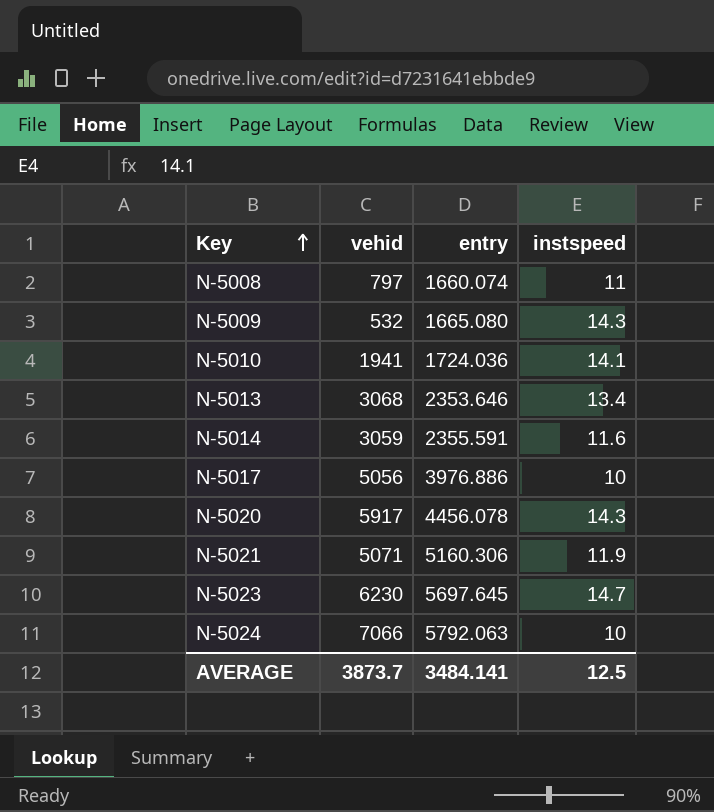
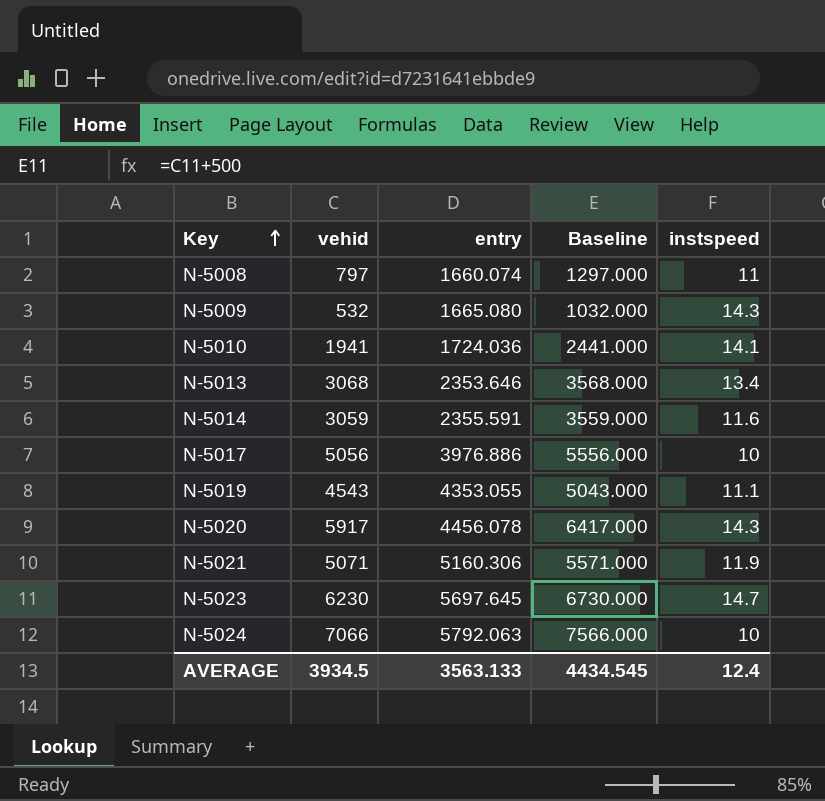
column Baseline | formula: none -> [vehid] + 500
row N-5019: none -> 4543 | 4353.055 | 5043.000 | 11.1
AVERAGE | vehid: 3873.7 -> 3934.5
AVERAGE | entry: 3484.141 -> 3563.133
AVERAGE | instspeed: 12.5 -> 12.4

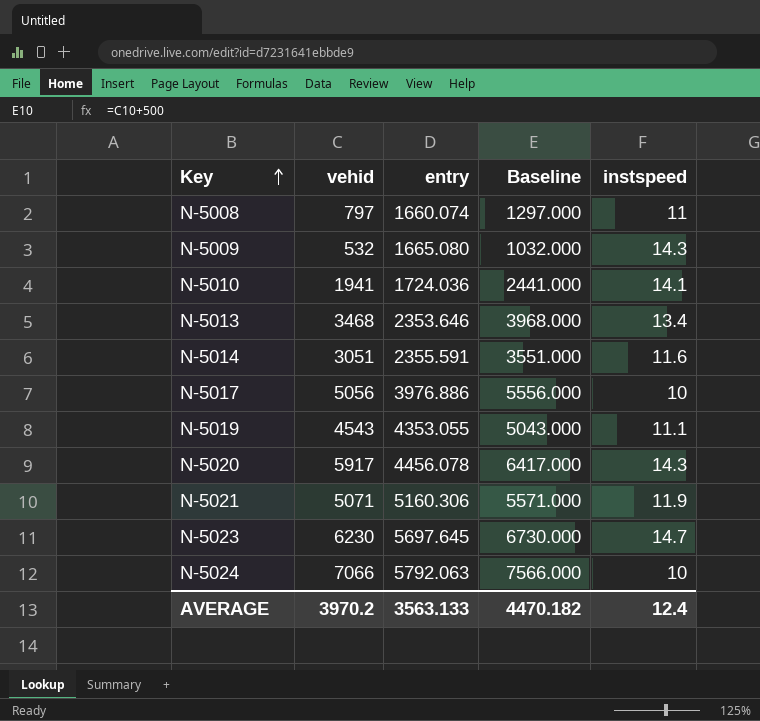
N-5013 | vehid: 3068 -> 3468
N-5013 | Baseline: 3568.000 -> 3968.000
N-5014 | vehid: 3059 -> 3051
N-5014 | Baseline: 3559.000 -> 3551.000
AVERAGE | vehid: 3934.5 -> 3970.2
AVERAGE | Baseline: 4434.545 -> 4470.182

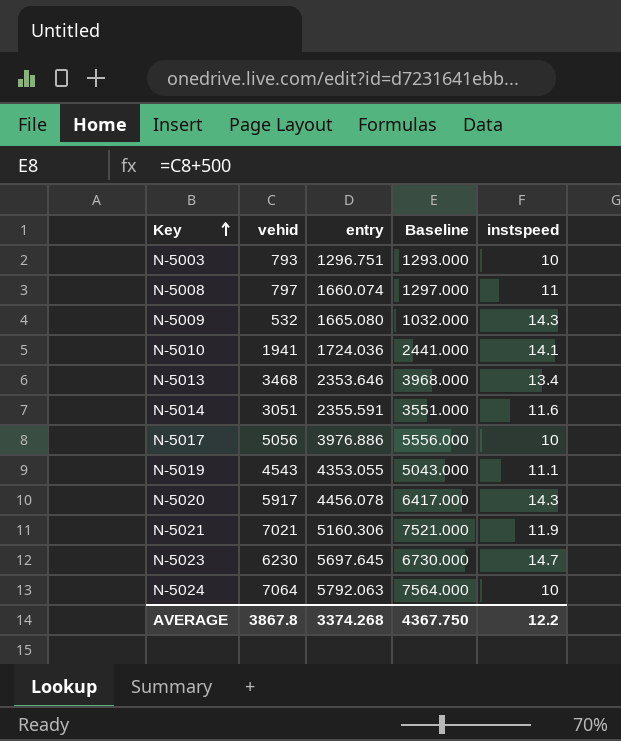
row N-5003: none -> 793 | 1296.751 | 1293.000 | 10
N-5021 | vehid: 5071 -> 7021
N-5021 | Baseline: 5571.000 -> 7521.000
N-5024 | vehid: 7066 -> 7064
N-5024 | Baseline: 7566.000 -> 7564.000
AVERAGE | vehid: 3970.2 -> 3867.8
AVERAGE | entry: 3563.133 -> 3374.268
AVERAGE | Baseline: 4470.182 -> 4367.750
AVERAGE | instspeed: 12.4 -> 12.2

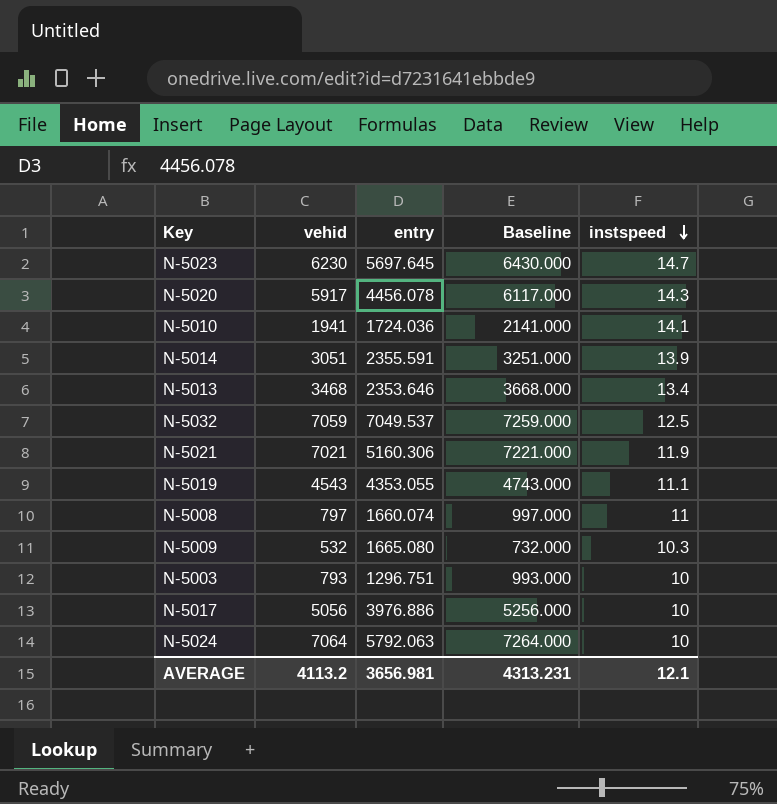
row order: Key ascending -> instspeed descending
column Baseline | formula: [vehid] + 500 -> [vehid] + 200
N-5014 | instspeed: 11.6 -> 13.9
row N-5032: none -> 7059 | 7049.537 | 7259.000 | 12.5
N-5009 | instspeed: 14.3 -> 10.3
AVERAGE | vehid: 3867.8 -> 4113.2
AVERAGE | entry: 3374.268 -> 3656.981
AVERAGE | Baseline: 4367.750 -> 4313.231
AVERAGE | instspeed: 12.2 -> 12.1

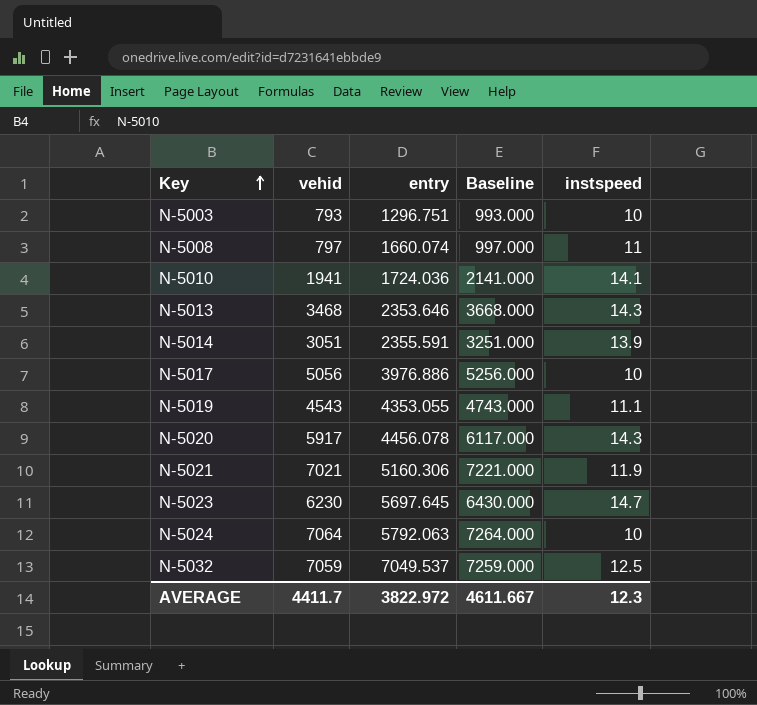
row order: instspeed descending -> Key ascending
row N-5009: 532 | 1665.080 | 732.000 | 10.3 -> none
N-5013 | instspeed: 13.4 -> 14.3
AVERAGE | vehid: 4113.2 -> 4411.7
AVERAGE | entry: 3656.981 -> 3822.972
AVERAGE | Baseline: 4313.231 -> 4611.667
AVERAGE | instspeed: 12.1 -> 12.3

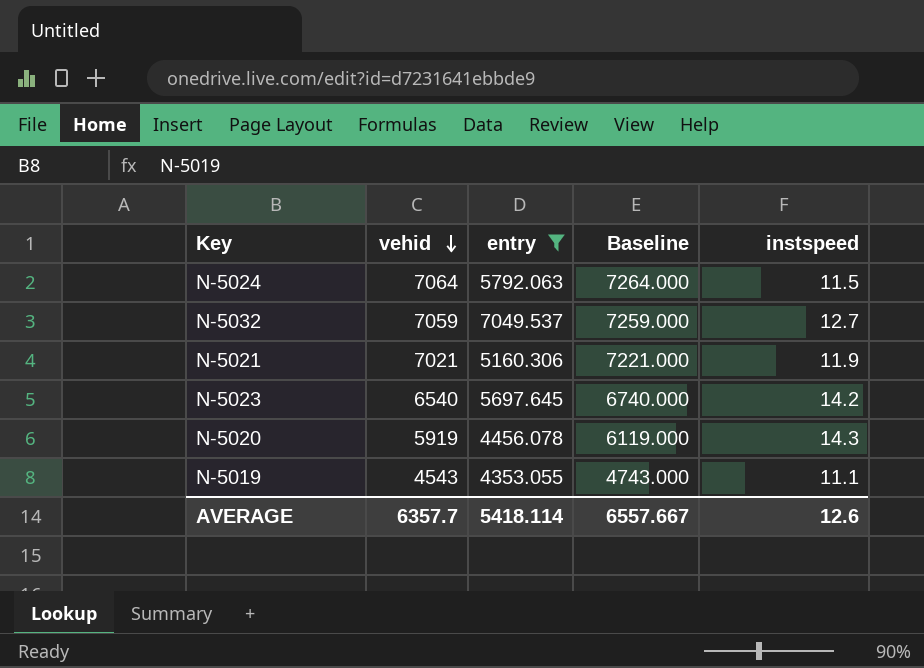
filter: none -> entry >= 4353.055
row order: Key ascending -> vehid descending
N-5024 | instspeed: 10 -> 11.5
N-5032 | instspeed: 12.5 -> 12.7
N-5023 | vehid: 6230 -> 6540
N-5023 | Baseline: 6430.000 -> 6740.000
N-5023 | instspeed: 14.7 -> 14.2
N-5020 | vehid: 5917 -> 5919
N-5020 | Baseline: 6117.000 -> 6119.000
AVERAGE | vehid: 4411.7 -> 6357.7
AVERAGE | entry: 3822.972 -> 5418.114
AVERAGE | Baseline: 4611.667 -> 6557.667
AVERAGE | instspeed: 12.3 -> 12.6

